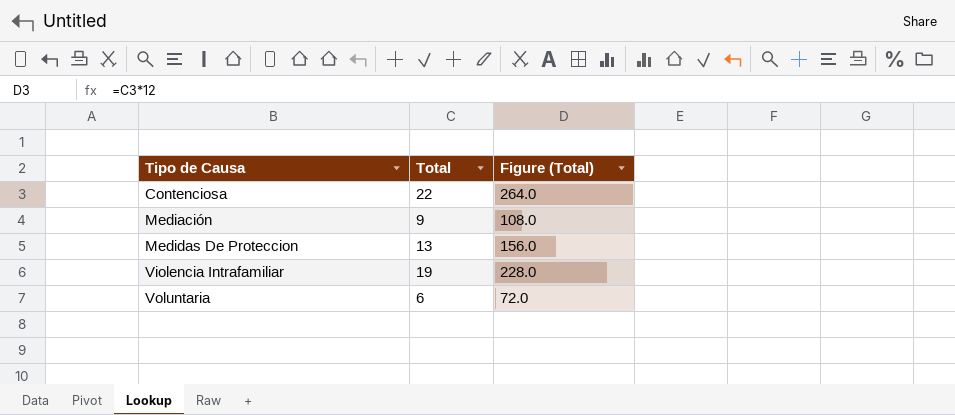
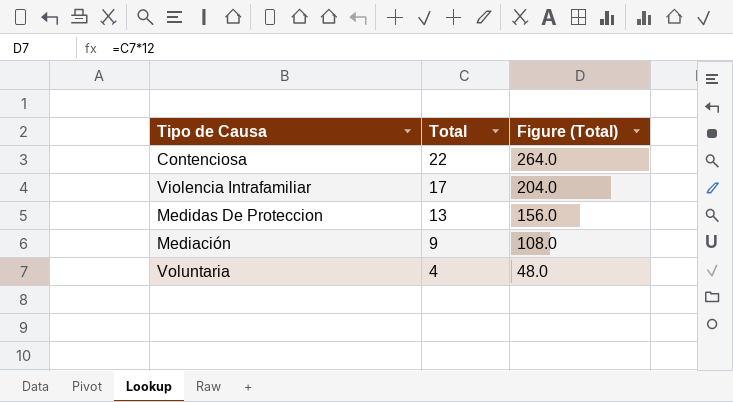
row order: Tipo de Causa ascending -> Total descending
Violencia Intrafamiliar | Total: 19 -> 17
Violencia Intrafamiliar | Figure (Total): 228.0 -> 204.0
Voluntaria | Total: 6 -> 4
Voluntaria | Figure (Total): 72.0 -> 48.0

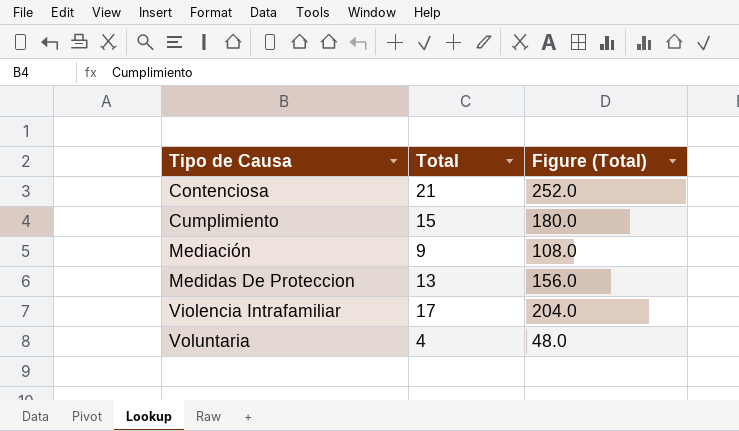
row order: Total descending -> Tipo de Causa ascending
Contenciosa | Total: 22 -> 21
Contenciosa | Figure (Total): 264.0 -> 252.0
row Cumplimiento: none -> 15 | 180.0

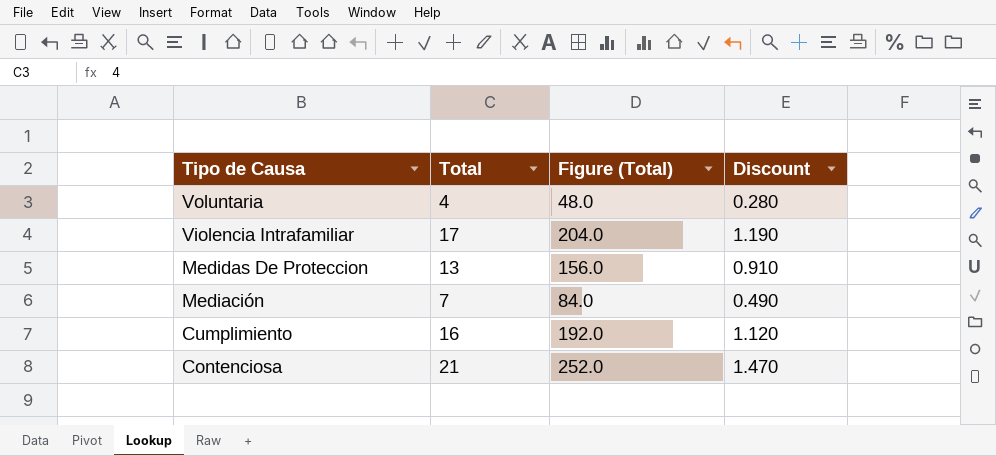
row order: Tipo de Causa ascending -> Tipo de Causa descending
column Discount | formula: none -> [Total] * 0.07
Mediación | Total: 9 -> 7
Mediación | Figure (Total): 108.0 -> 84.0
Cumplimiento | Total: 15 -> 16
Cumplimiento | Figure (Total): 180.0 -> 192.0

